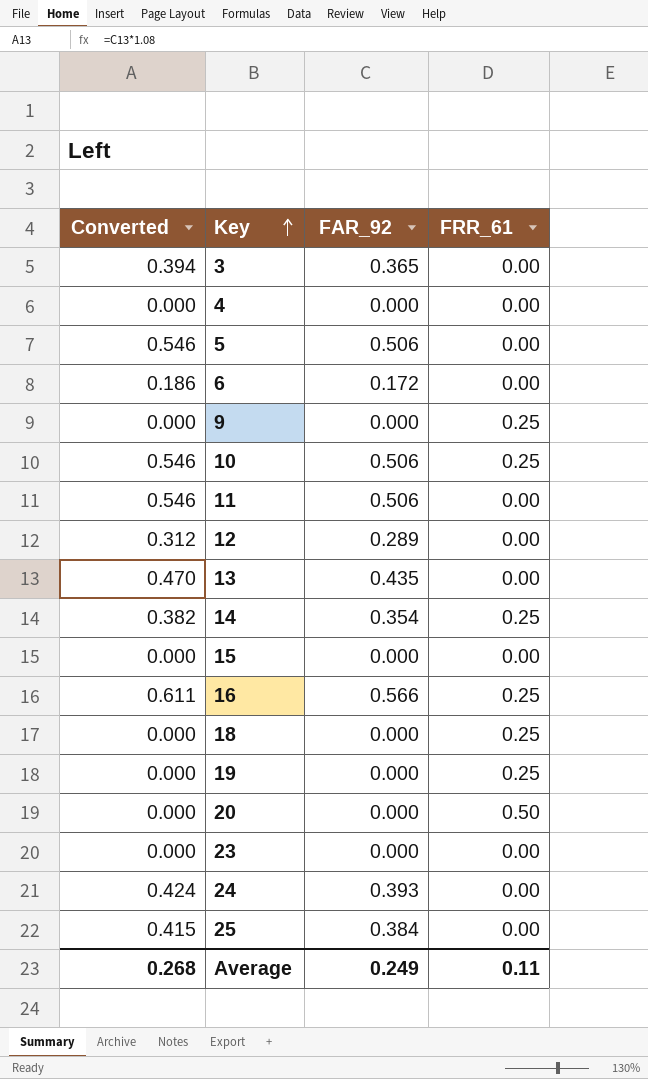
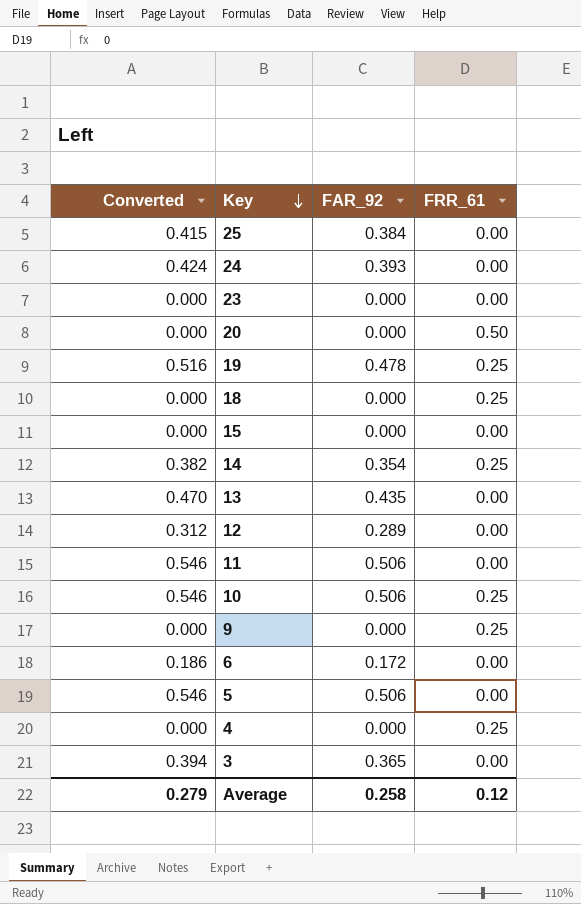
row order: Key ascending -> Key descending
row 16: 0.611 | 0.566 | 0.25 -> none
19 | Converted: 0.000 -> 0.516
19 | FAR_92: 0.000 -> 0.478
4 | FRR_61: 0.00 -> 0.25
Average | Converted: 0.268 -> 0.279
Average | FAR_92: 0.249 -> 0.258
Average | FRR_61: 0.11 -> 0.12

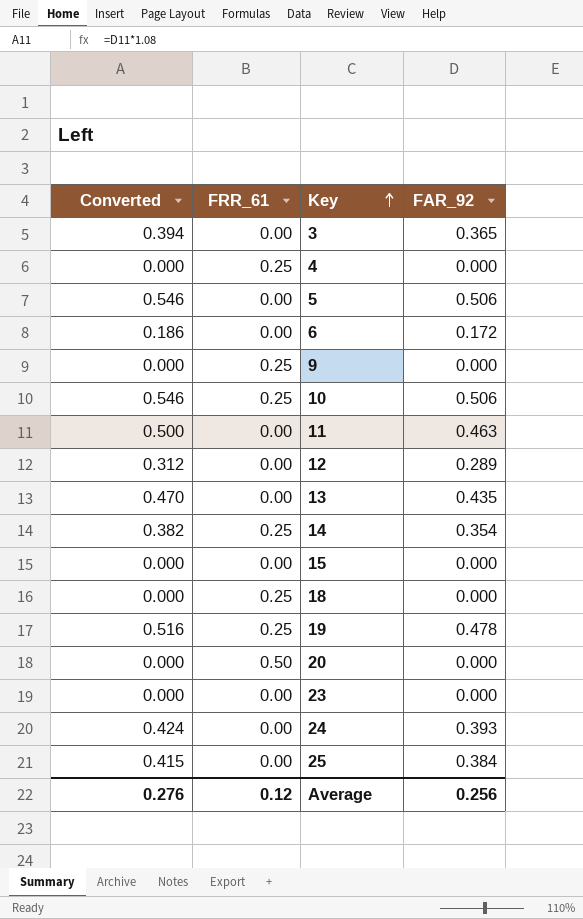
row order: Key descending -> Key ascending
column FRR_61 | position: 4 -> 2
11 | Converted: 0.546 -> 0.500
11 | FAR_92: 0.506 -> 0.463
Average | Converted: 0.279 -> 0.276
Average | FAR_92: 0.258 -> 0.256

